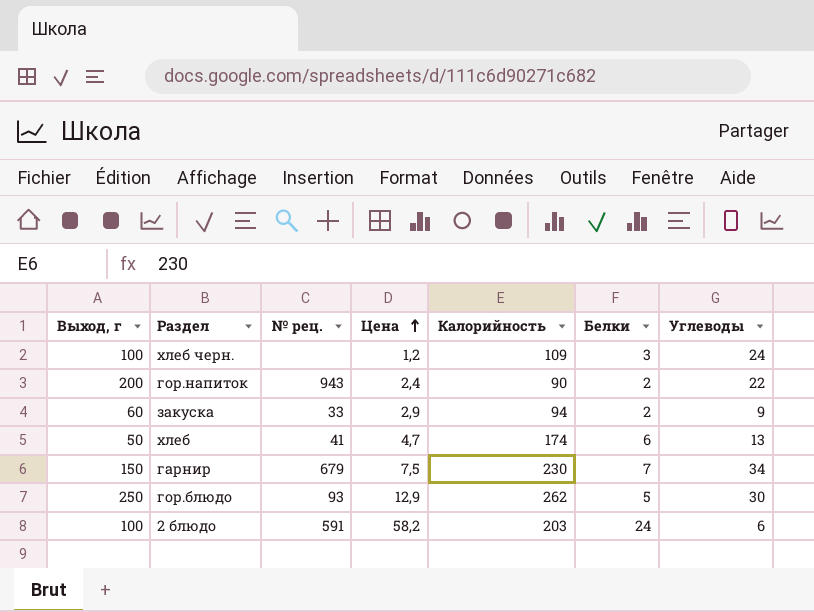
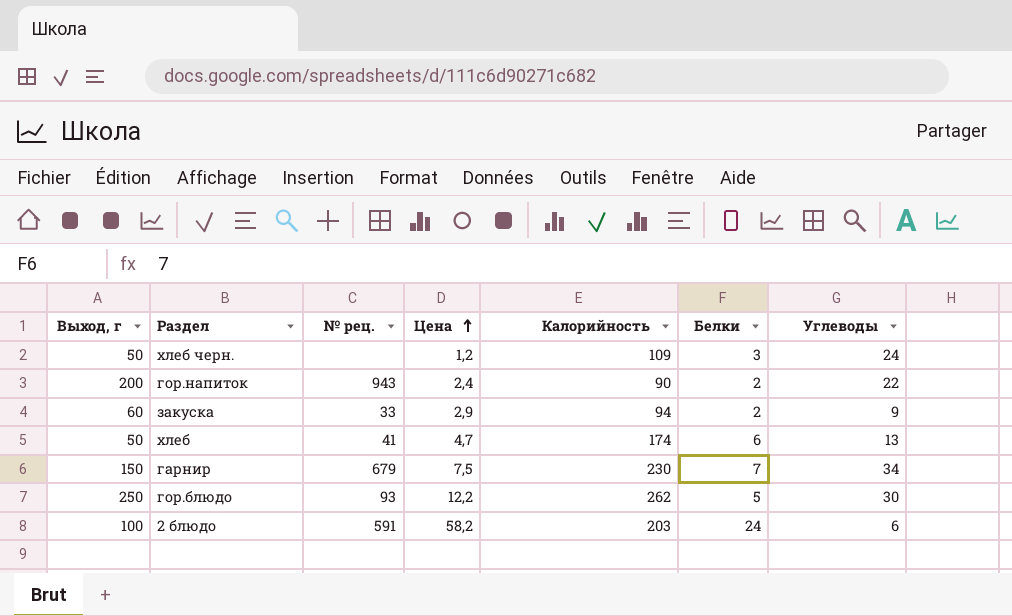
хлеб черн. | Выход, г: 100 -> 50
гор.блюдо | Цена: 12,9 -> 12,2

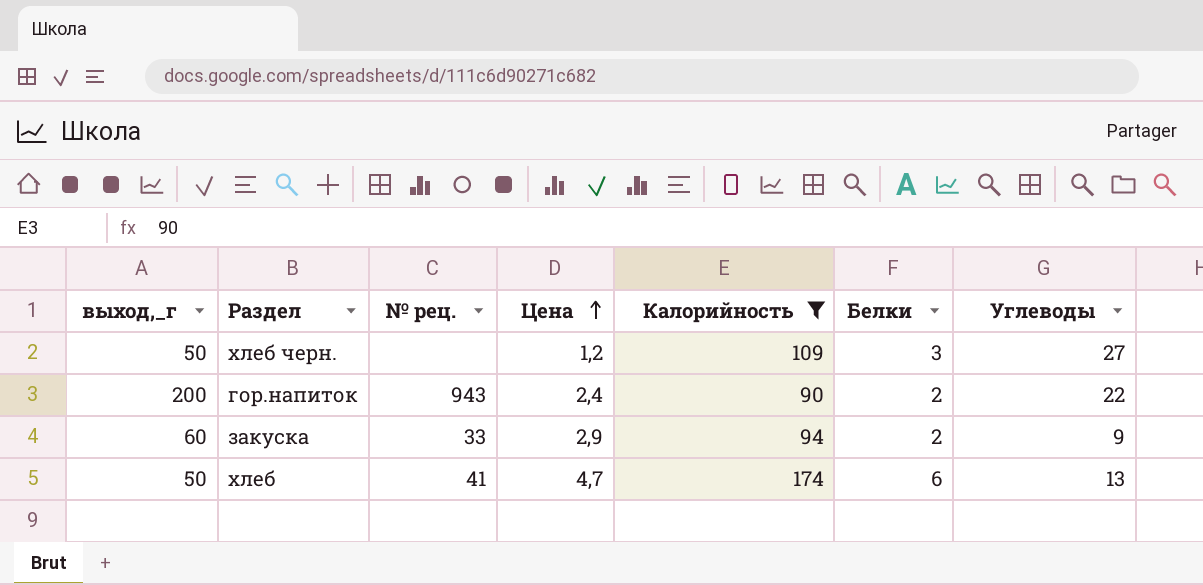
filter: none -> Калорийность <= 174
column name: Выход, г -> выход,_г
хлеб черн. | Углеводы: 24 -> 27

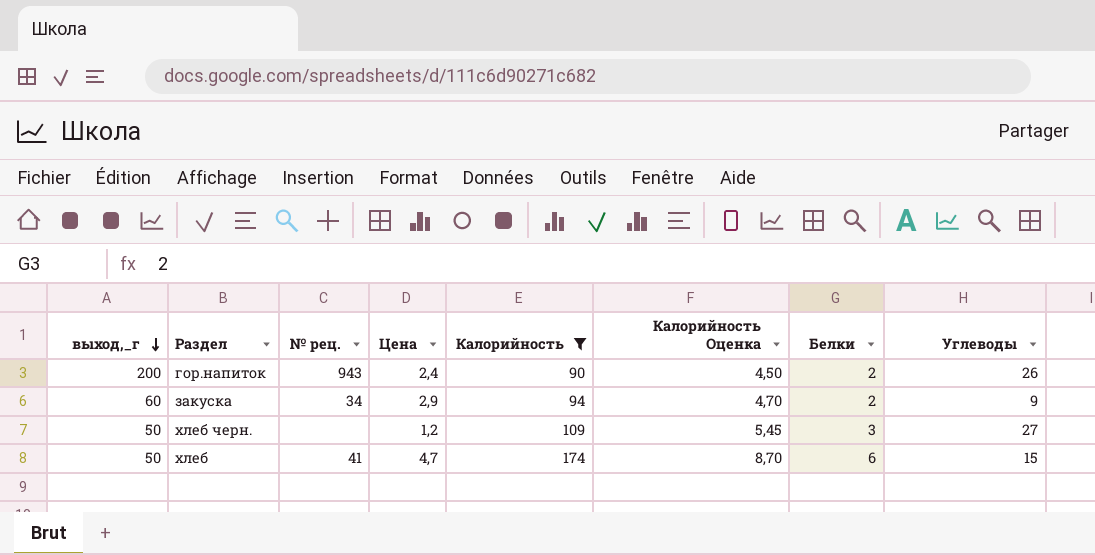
row order: Цена ascending -> выход,_г descending
column Калорийность Оценка | formula: none -> [Калорийность] * 0,05
гор.напиток | Углеводы: 22 -> 26
закуска | № рец.: 33 -> 34
хлеб | Углеводы: 13 -> 15

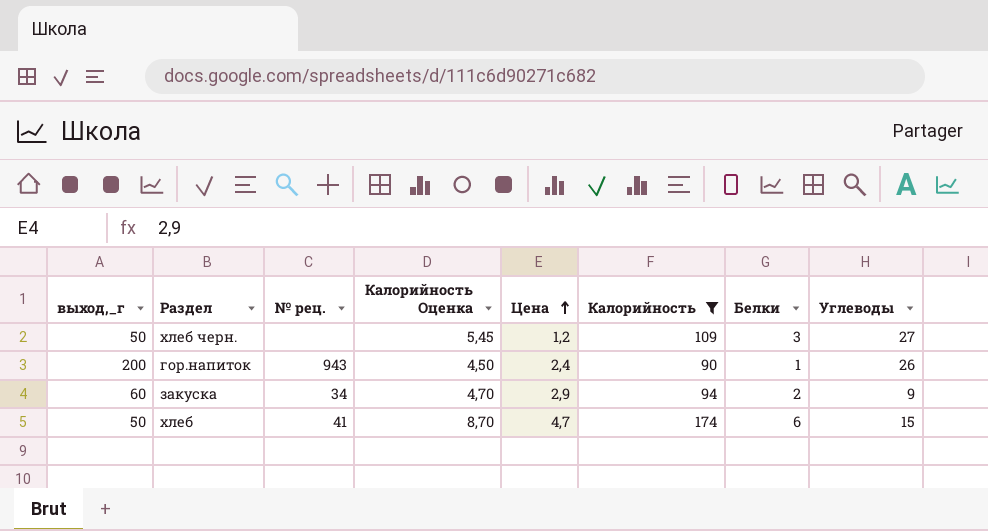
row order: выход,_г descending -> Цена ascending
column Калорийность Оценка | position: 6 -> 4
гор.напиток | Белки: 2 -> 1

